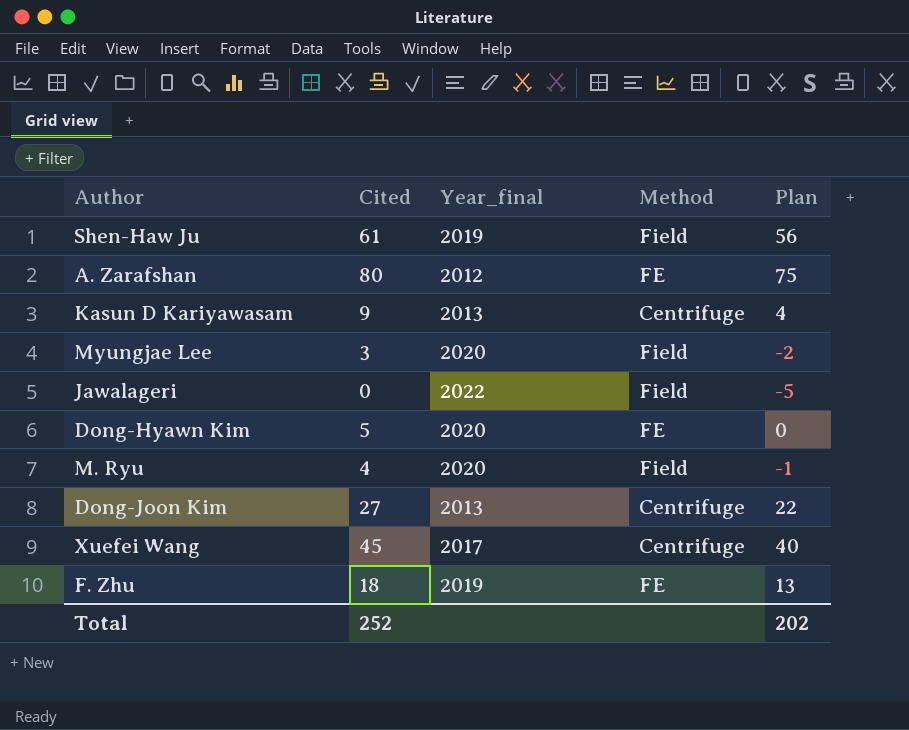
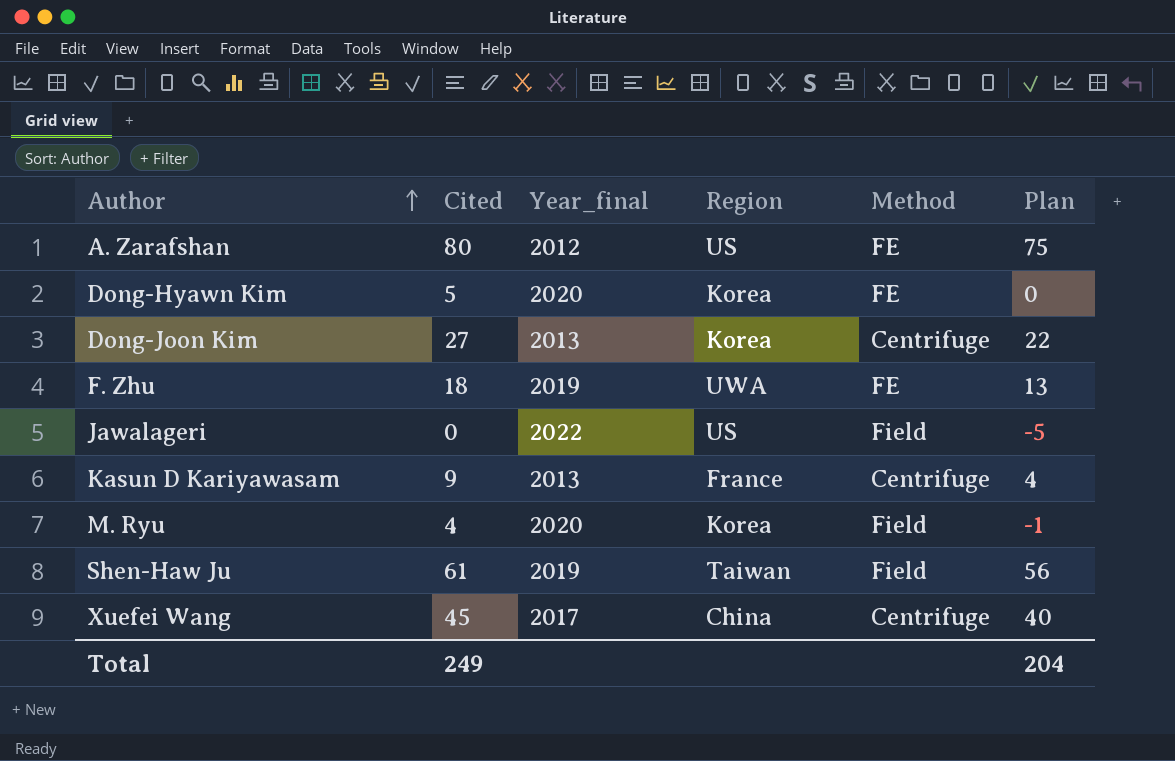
row order: none -> Author ascending
column Region | position: none -> 4
row Myungjae Lee: 3 | 2020 | Field | -2 -> none
Total | Cited: 252 -> 249
Total | Plan: 202 -> 204

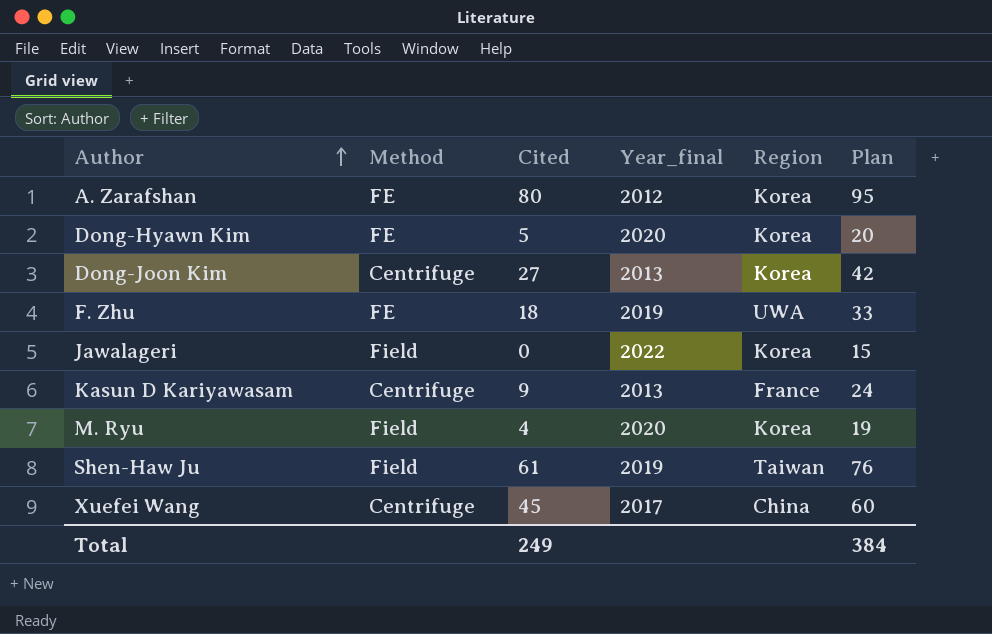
column Method | position: 5 -> 2
column Plan | formula: [Cited] - 5 -> [Cited] + 15
A. Zarafshan | Region: US -> Korea
Jawalageri | Region: US -> Korea
Total | Plan: 204 -> 384

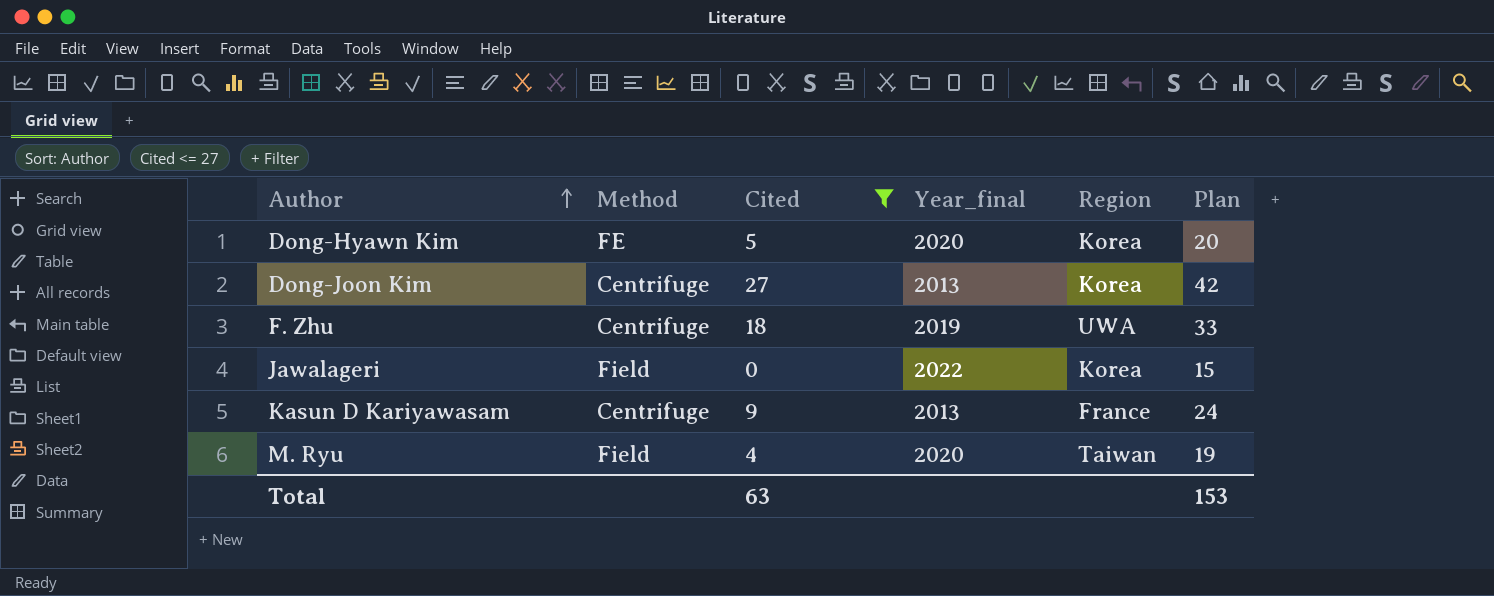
filter: none -> Cited <= 27
F. Zhu | Method: FE -> Centrifuge
M. Ryu | Region: Korea -> Taiwan
Total | Cited: 249 -> 63
Total | Plan: 384 -> 153

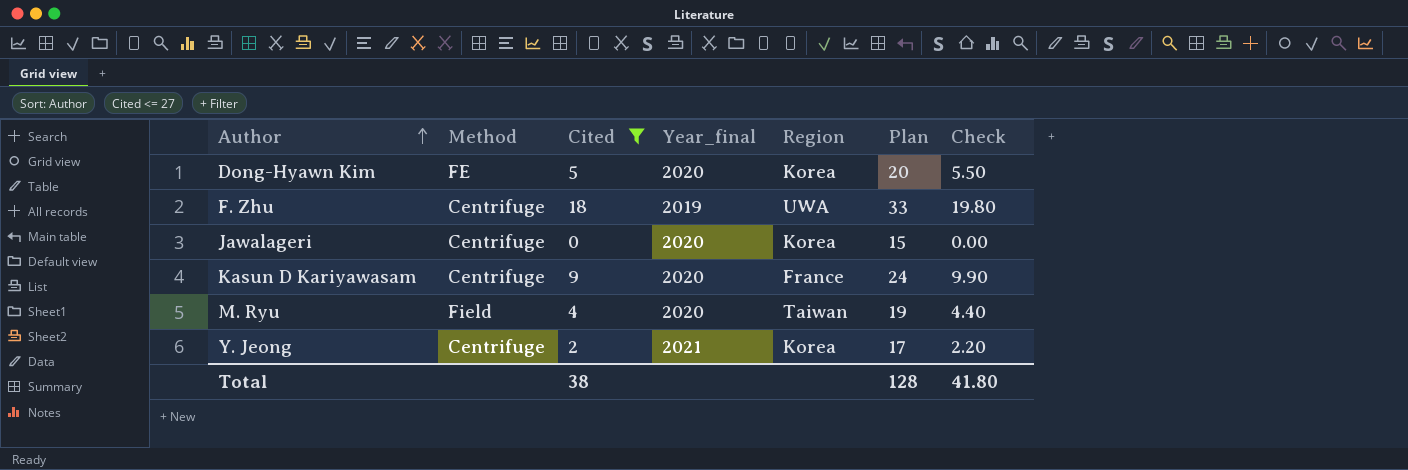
column Check | formula: none -> [Cited] * 1.1
row Dong-Joon Kim: Centrifuge | 27 | 2013 | Korea | 42 -> none
Jawalageri | Method: Field -> Centrifuge
Jawalageri | Year_final: 2022 -> 2020
Kasun D Kariyawasam | Year_final: 2013 -> 2020
row Y. Jeong: none -> Centrifuge | 2 | 2021 | Korea | 17 | 2.20
Total | Cited: 63 -> 38
Total | Plan: 153 -> 128

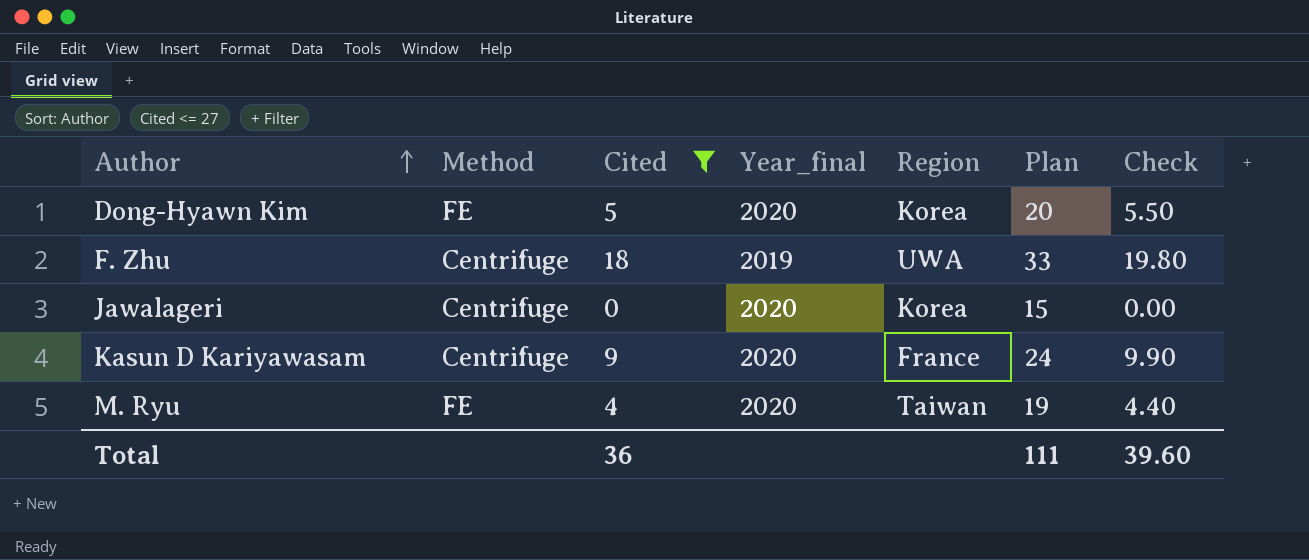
row Y. Jeong: Centrifuge | 2 | 2021 | Korea | 17 | 2.20 -> none
M. Ryu | Method: Field -> FE
Total | Cited: 38 -> 36
Total | Plan: 128 -> 111
Total | Check: 41.80 -> 39.60

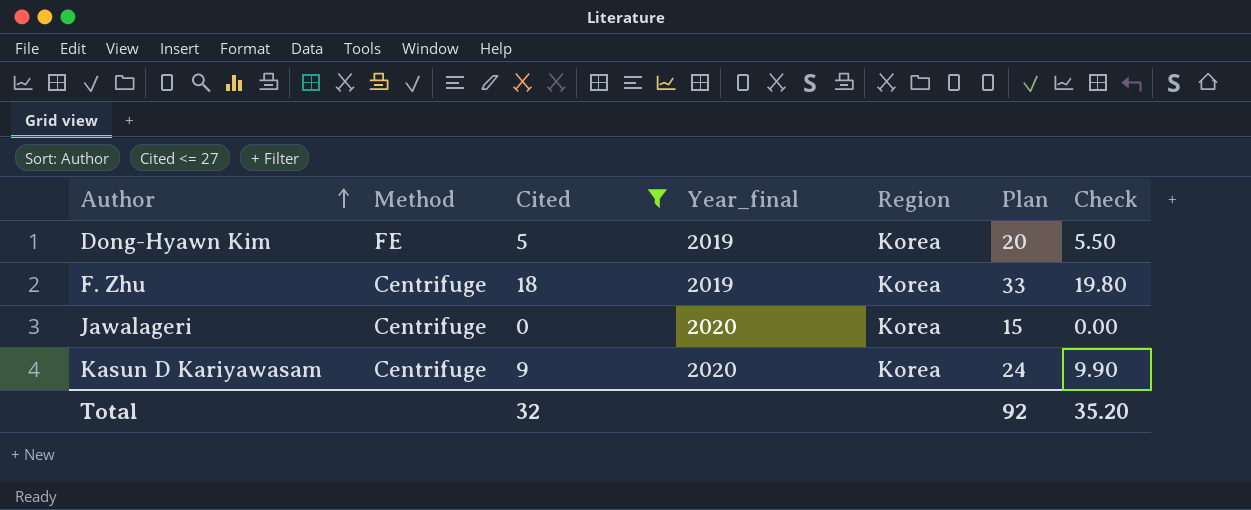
row M. Ryu: FE | 4 | 2020 | Taiwan | 19 | 4.40 -> none
Dong-Hyawn Kim | Year_final: 2020 -> 2019
F. Zhu | Region: UWA -> Korea
Kasun D Kariyawasam | Region: France -> Korea
Total | Cited: 36 -> 32
Total | Plan: 111 -> 92
Total | Check: 39.60 -> 35.20

